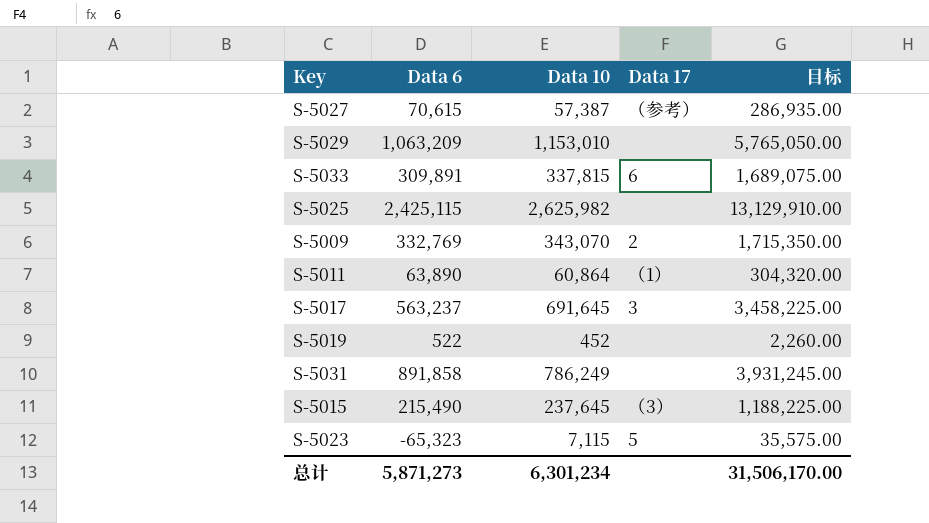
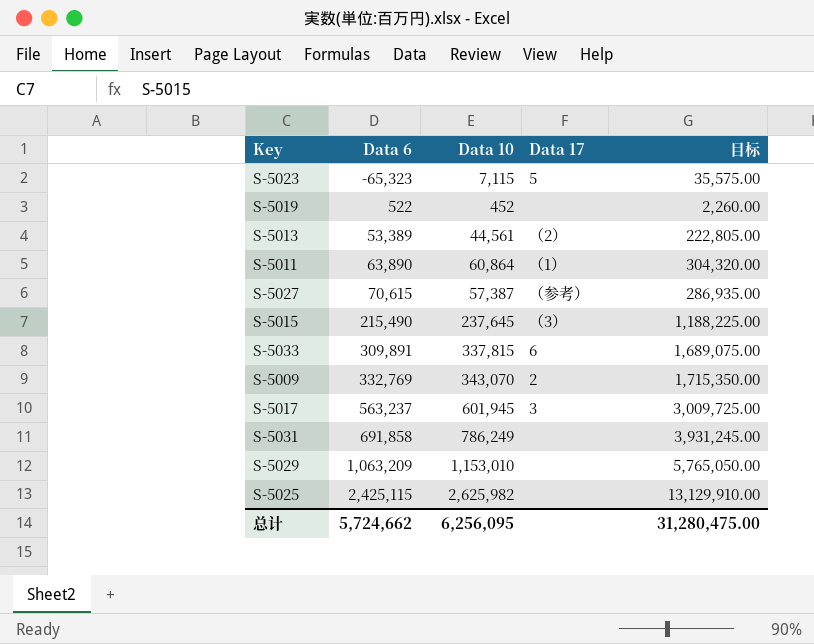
row order: none -> Data 6 ascending
row S-5013: none -> 53,389 | 44,561 | （2） | 222,805.00
S-5017 | Data 10: 691,645 -> 601,945
S-5017 | 目标: 3,458,225.00 -> 3,009,725.00
S-5031 | Data 6: 891,858 -> 691,858
总计 | Data 6: 5,871,273 -> 5,724,662
总计 | Data 10: 6,301,234 -> 6,256,095
总计 | 目标: 31,506,170.00 -> 31,280,475.00

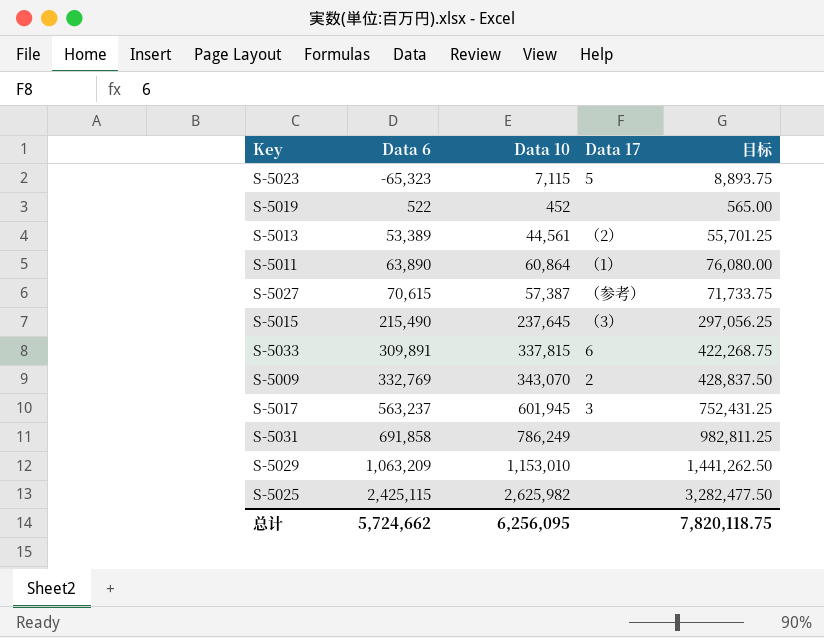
column 目标 | formula: [Data 10] * 5 -> [Data 10] * 1.25
总计 | 目标: 31,280,475.00 -> 7,820,118.75

